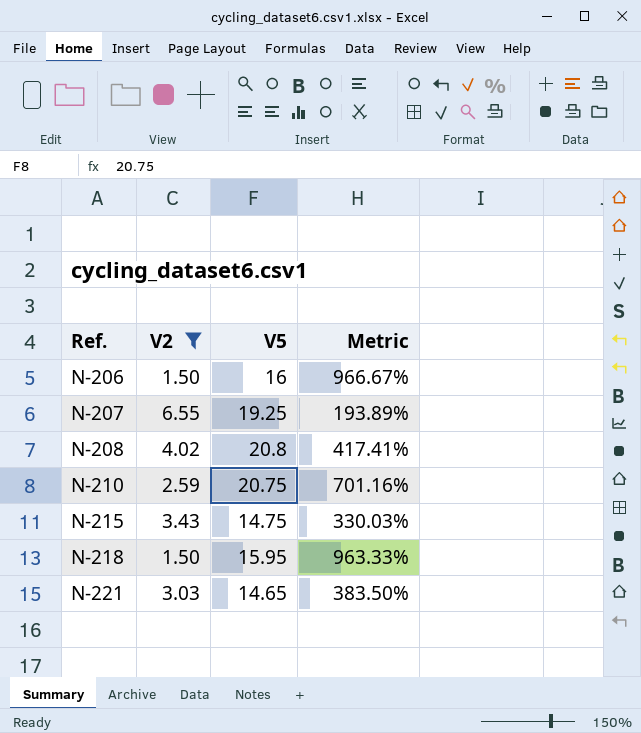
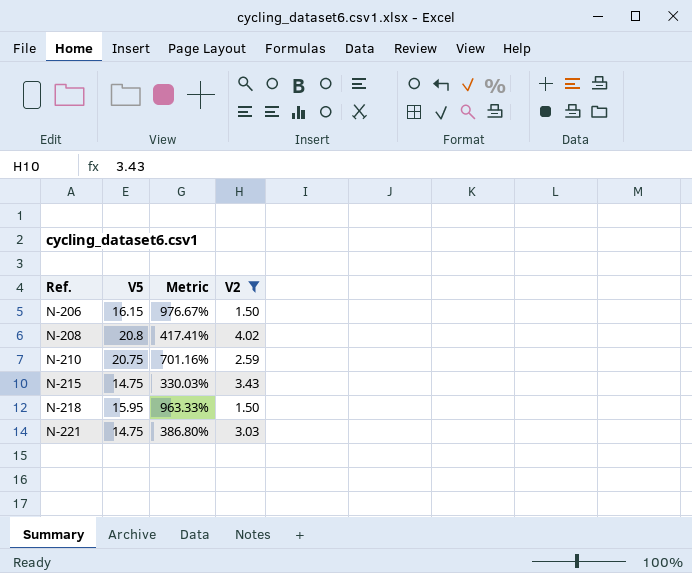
column V2 | position: 2 -> 4
row N-207: 6.55 | 19.25 | 193.89% -> none
N-206 | V5: 16 -> 16.15
N-206 | Metric: 966.67% -> 976.67%
N-221 | V5: 14.65 -> 14.75
N-221 | Metric: 383.50% -> 386.80%

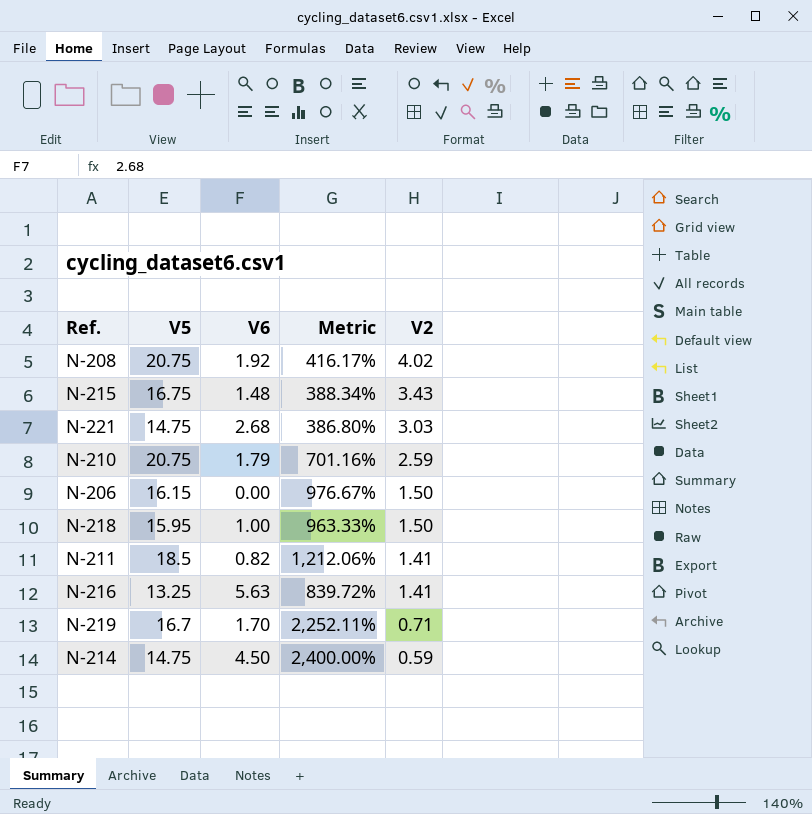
filter: V2 >= 1.50 -> none
row order: Ref. ascending -> V2 descending
column V6 | position: none -> 3
N-208 | V5: 20.8 -> 20.75
N-208 | Metric: 417.41% -> 416.17%
N-215 | V5: 14.75 -> 16.75
N-215 | Metric: 330.03% -> 388.34%

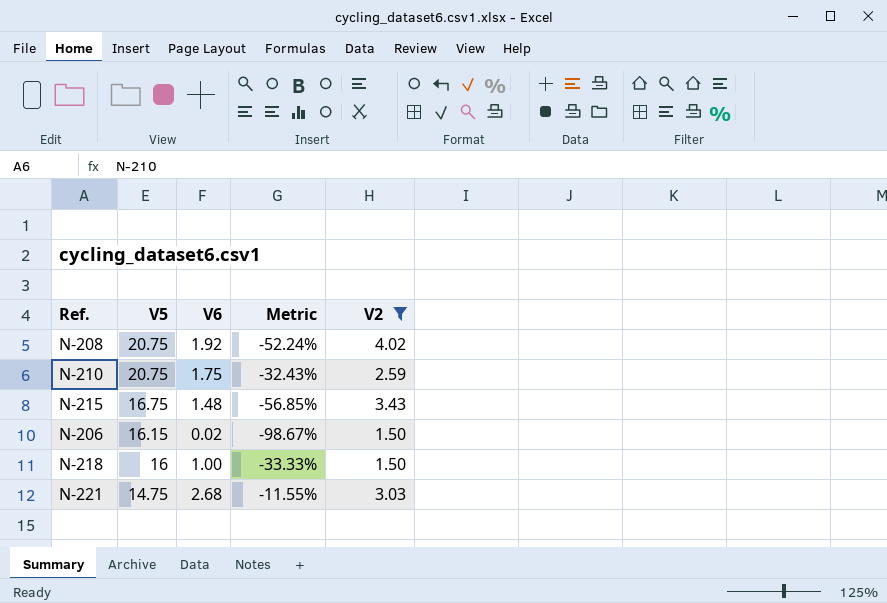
filter: none -> V2 >= 1.50
row order: V2 descending -> V5 descending
column Metric | formula: ([V5] - [V2]) / [V2] -> ([V6] - [V2]) / [V2]
N-210 | V6: 1.79 -> 1.75
N-206 | V6: 0.00 -> 0.02
N-218 | V5: 15.95 -> 16

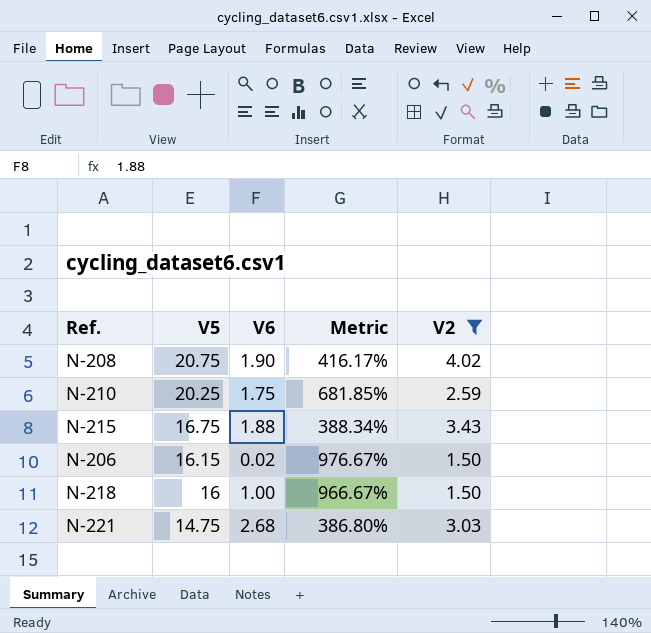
column Metric | formula: ([V6] - [V2]) / [V2] -> ([V5] - [V2]) / [V2]
N-208 | V6: 1.92 -> 1.90
N-210 | V5: 20.75 -> 20.25
N-215 | V6: 1.48 -> 1.88

